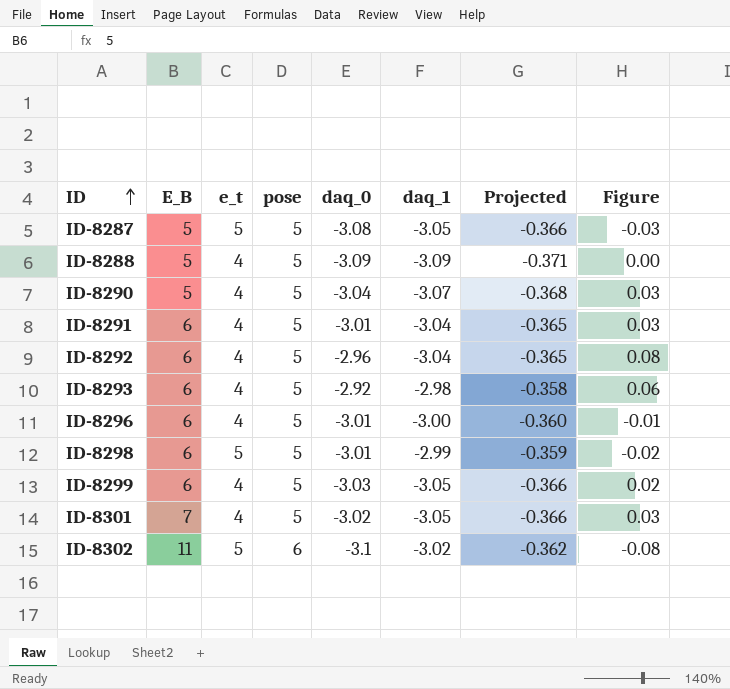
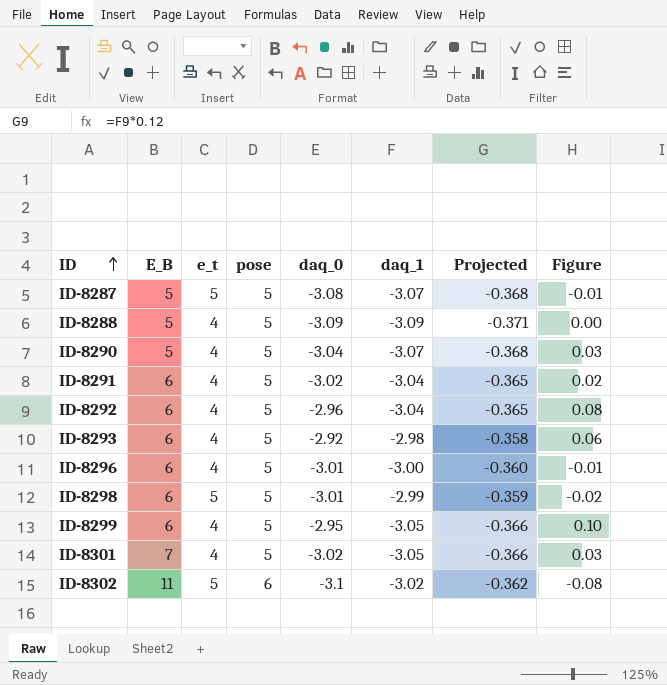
ID-8287 | daq_1: -3.05 -> -3.07
ID-8287 | Projected: -0.366 -> -0.368
ID-8287 | Figure: -0.03 -> -0.01
ID-8291 | daq_0: -3.01 -> -3.02
ID-8291 | Figure: 0.03 -> 0.02
ID-8299 | daq_0: -3.03 -> -2.95
ID-8299 | Figure: 0.02 -> 0.10

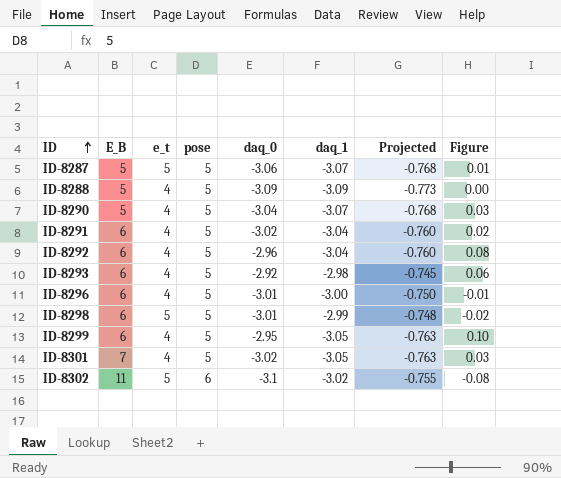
column Projected | formula: [daq_1] * 0.12 -> [daq_1] * 0.25
ID-8287 | daq_0: -3.08 -> -3.06
ID-8287 | Figure: -0.01 -> 0.01

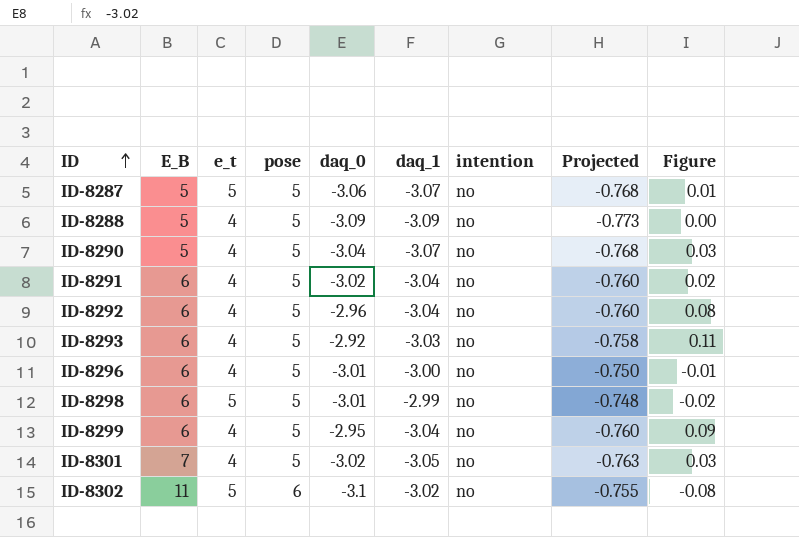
column intention | position: none -> 7
ID-8293 | daq_1: -2.98 -> -3.03
ID-8293 | Projected: -0.745 -> -0.758
ID-8293 | Figure: 0.06 -> 0.11
ID-8299 | daq_1: -3.05 -> -3.04
ID-8299 | Projected: -0.763 -> -0.760
ID-8299 | Figure: 0.10 -> 0.09

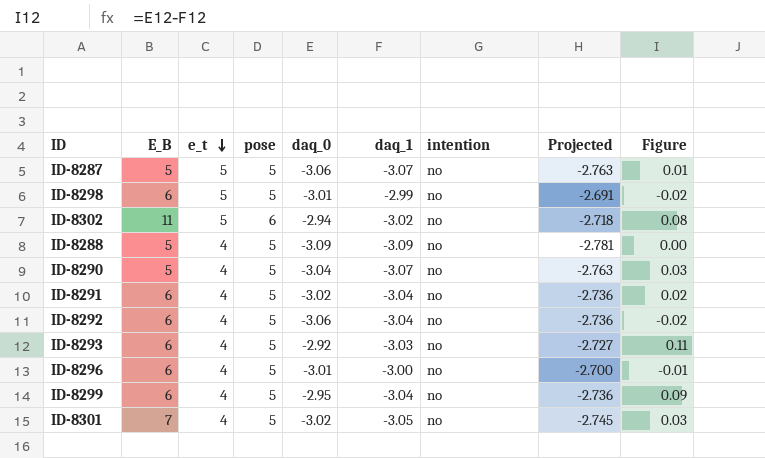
row order: ID ascending -> e_t descending
column Projected | formula: [daq_1] * 0.25 -> [daq_1] * 0.9
ID-8302 | daq_0: -3.1 -> -2.94
ID-8302 | Figure: -0.08 -> 0.08
ID-8292 | daq_0: -2.96 -> -3.06
ID-8292 | Figure: 0.08 -> -0.02

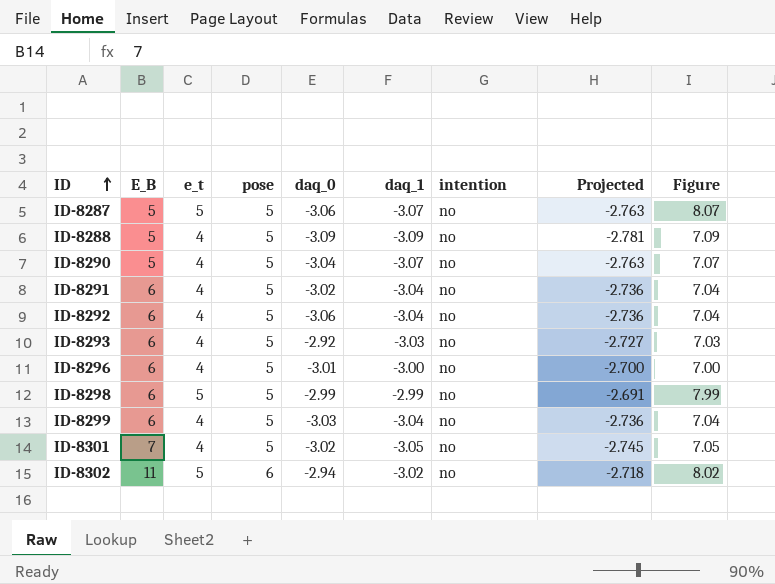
row order: e_t descending -> ID ascending
column Figure | formula: [daq_0] - [daq_1] -> [e_t] - [daq_1]
ID-8298 | daq_0: -3.01 -> -2.99
ID-8299 | daq_0: -2.95 -> -3.03

